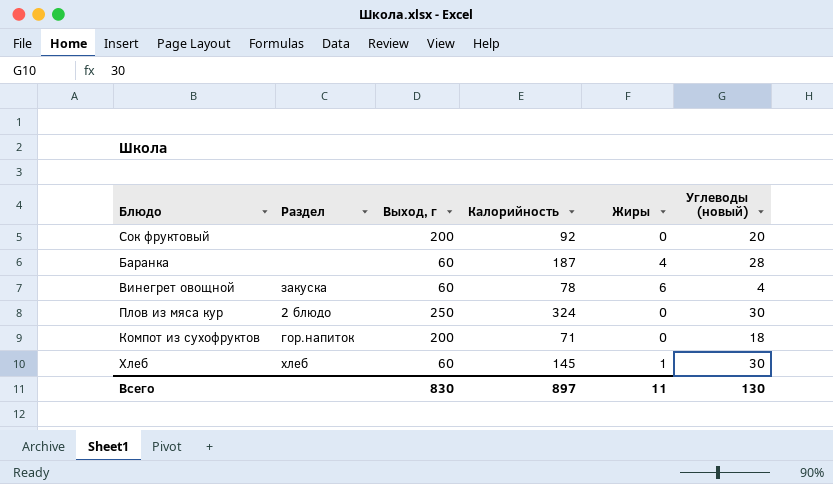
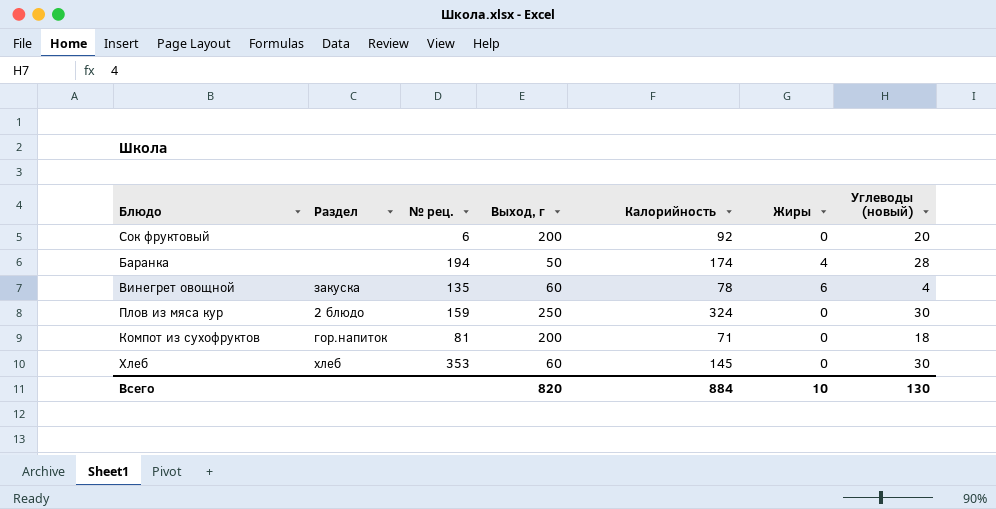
column № рец. | position: none -> 3
Баранка | Выход, г: 60 -> 50
Баранка | Калорийность: 187 -> 174
Хлеб | Жиры: 1 -> 0
Всего | Выход, г: 830 -> 820
Всего | Калорийность: 897 -> 884
Всего | Жиры: 11 -> 10

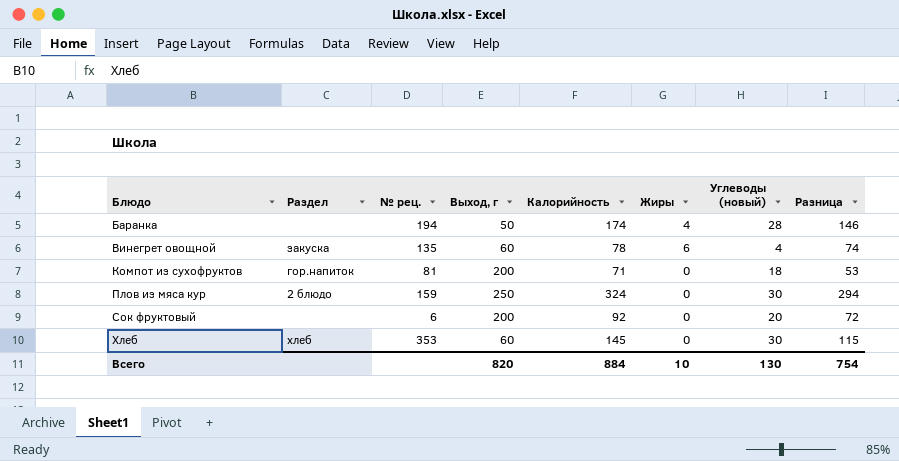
row order: none -> Блюдо ascending
column Разница | formula: none -> [Калорийность] - [Углеводы (новый)]

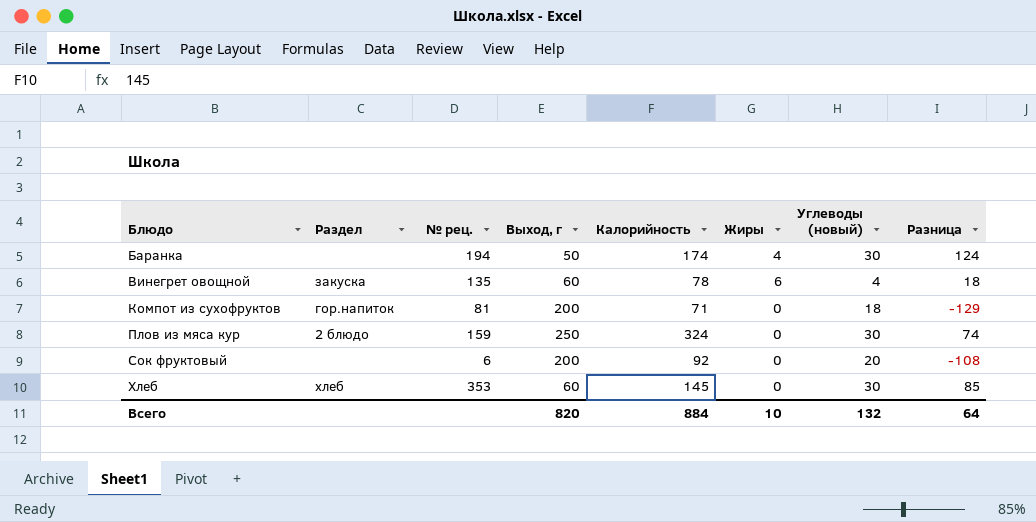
column Разница | formula: [Калорийность] - [Углеводы (новый)] -> [Калорийность] - [Выход, г]
Баранка | Углеводы (новый): 28 -> 30
Всего | Углеводы (новый): 130 -> 132
Всего | Разница: 754 -> 64

